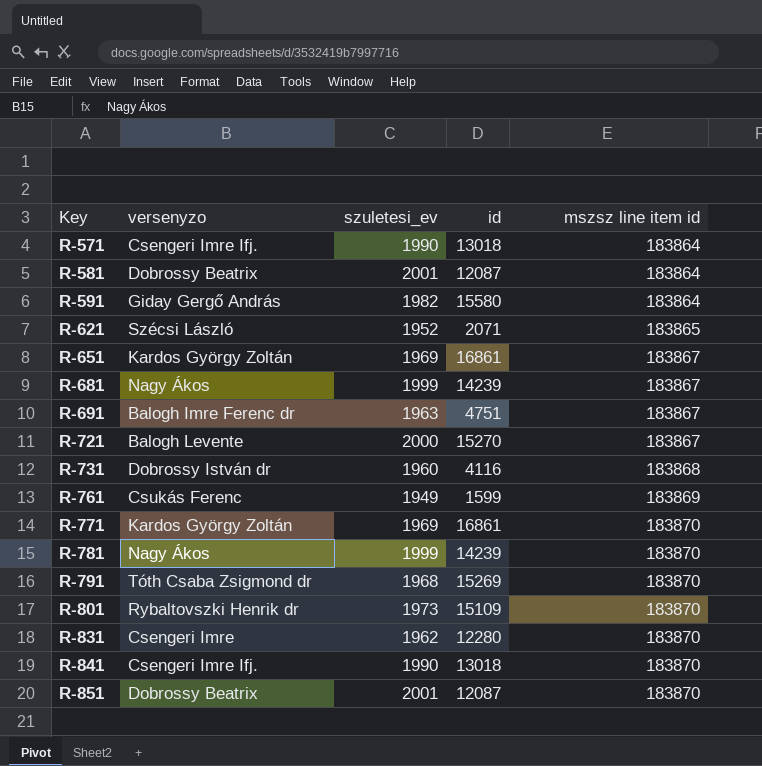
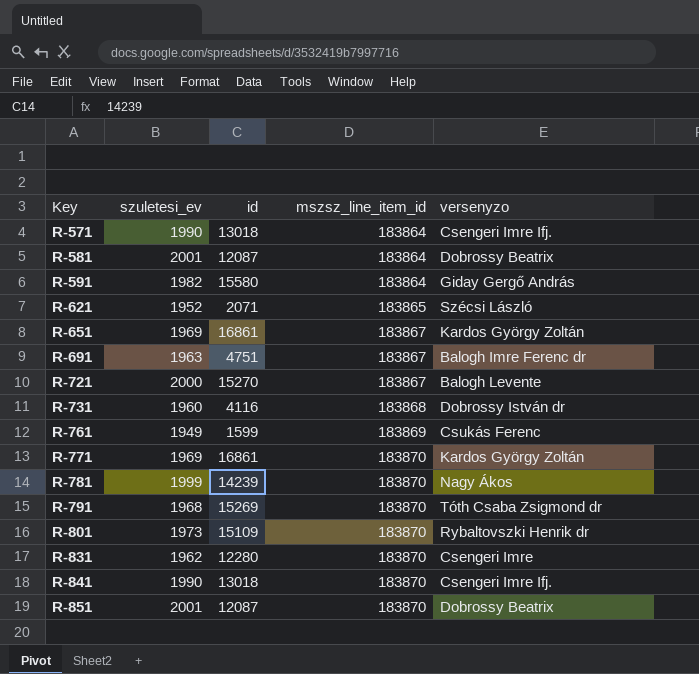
column name: mszsz line item id -> mszsz_line_item_id
column versenyzo | position: 2 -> 5
row R-681: Nagy Ákos | 1999 | 14239 | 183867 -> none

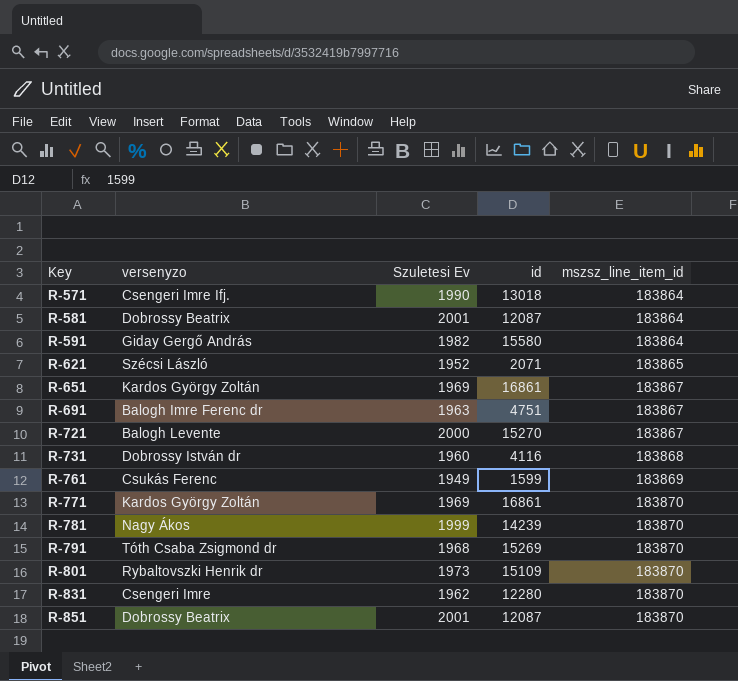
column versenyzo | position: 5 -> 2
column name: szuletesi_ev -> Szuletesi Ev
row R-841: 1990 | 13018 | 183870 | Csengeri Imre Ifj. -> none

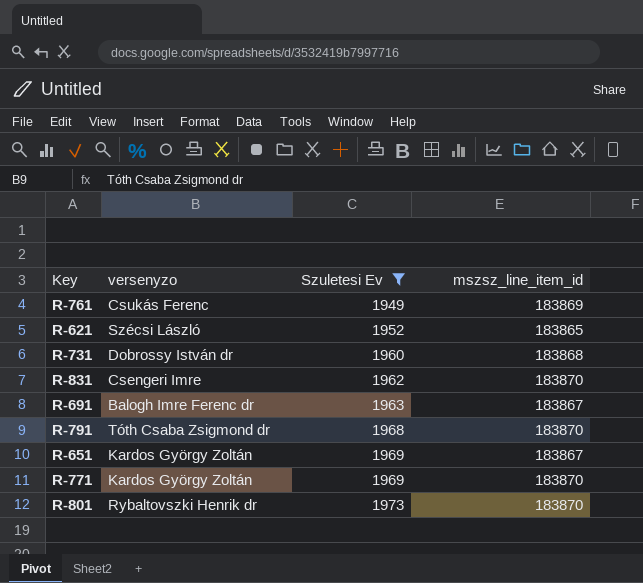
filter: none -> Szuletesi Ev <= 1973
row order: Key ascending -> Szuletesi Ev ascending
column id | position: 4 -> none

